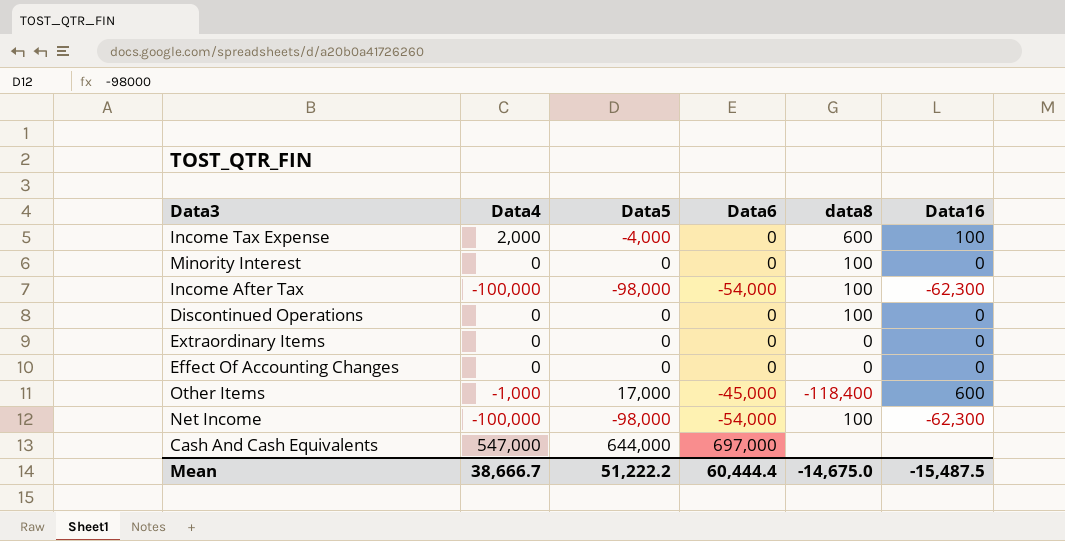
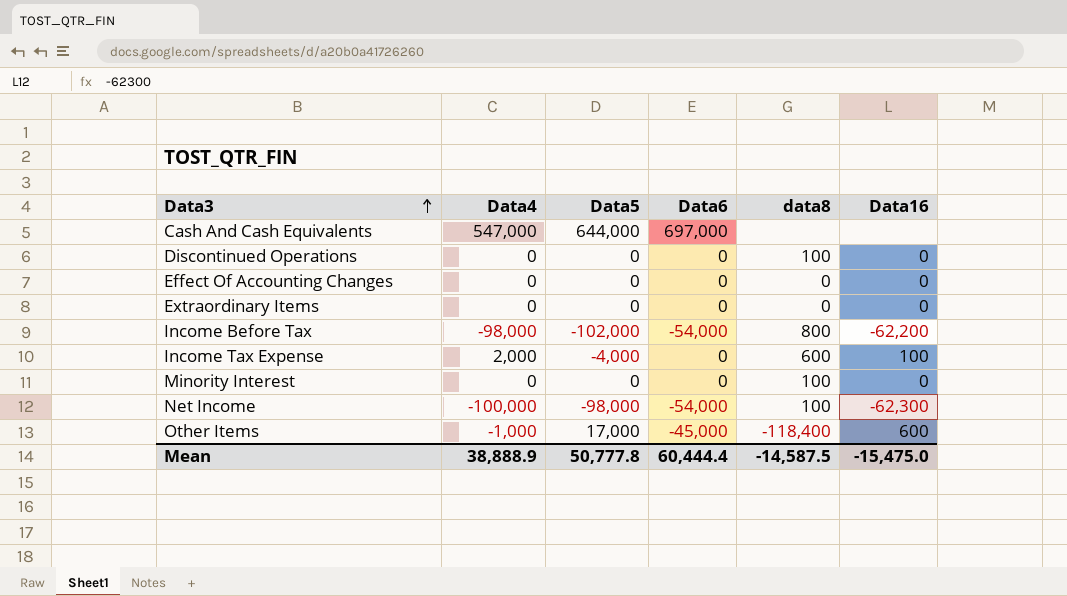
row order: none -> Data3 ascending
row Income After Tax: -100,000 | -98,000 | -54,000 | 100 | -62,300 -> none
row Income Before Tax: none -> -98,000 | -102,000 | -54,000 | 800 | -62,200
Mean | Data4: 38,666.7 -> 38,888.9
Mean | Data5: 51,222.2 -> 50,777.8
Mean | data8: -14,675.0 -> -14,587.5
Mean | Data16: -15,487.5 -> -15,475.0

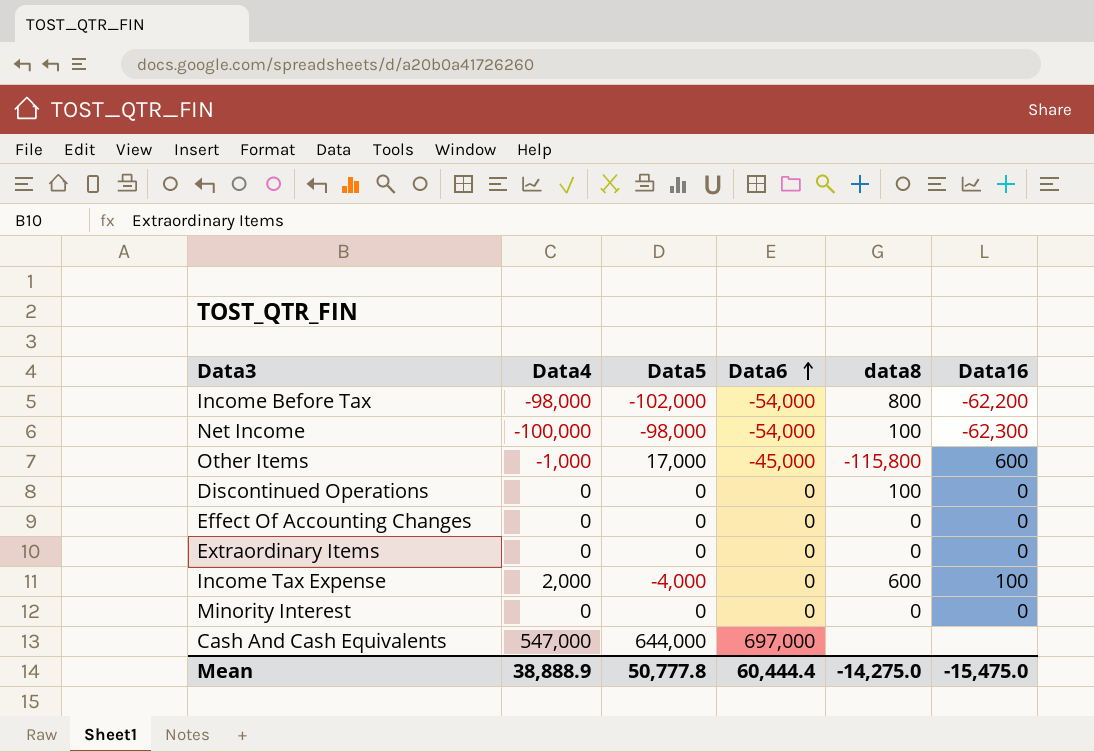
row order: Data3 ascending -> Data6 ascending
Other Items | data8: -118,400 -> -115,800
Minority Interest | data8: 100 -> 0
Mean | data8: -14,587.5 -> -14,275.0

